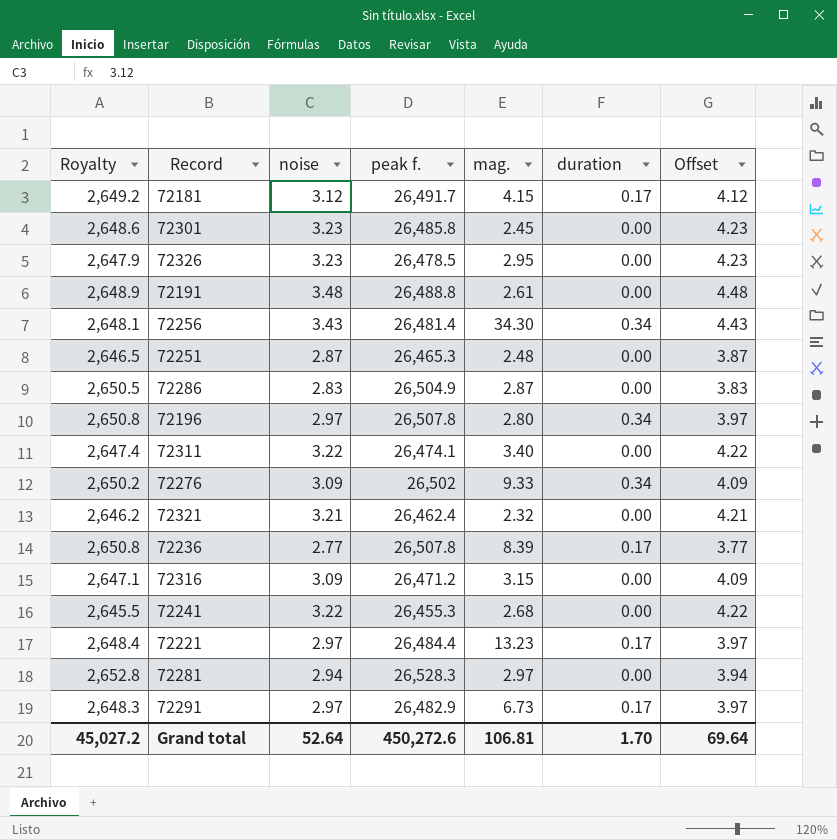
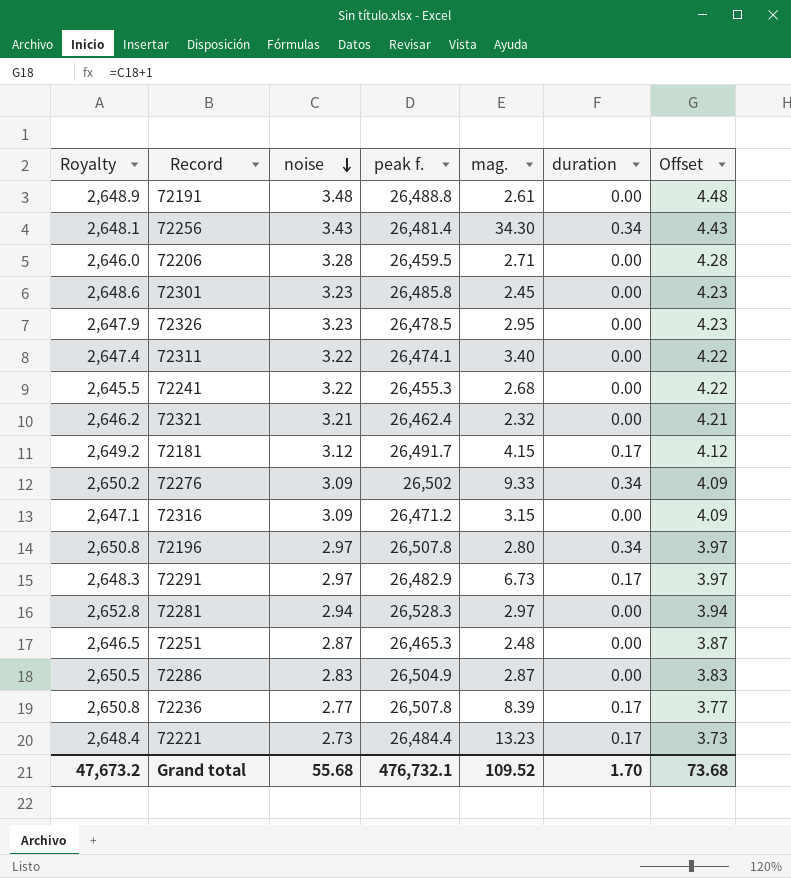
row order: none -> noise descending
row 72206: none -> 2,646.0 | 3.28 | 26,459.5 | 2.71 | 0.00 | 4.28
72221 | noise: 2.97 -> 2.73
72221 | Offset: 3.97 -> 3.73
Grand total | Royalty: 45,027.2 -> 47,673.2
Grand total | noise: 52.64 -> 55.68
Grand total | peak f.: 450,272.6 -> 476,732.1
Grand total | mag.: 106.81 -> 109.52
Grand total | Offset: 69.64 -> 73.68

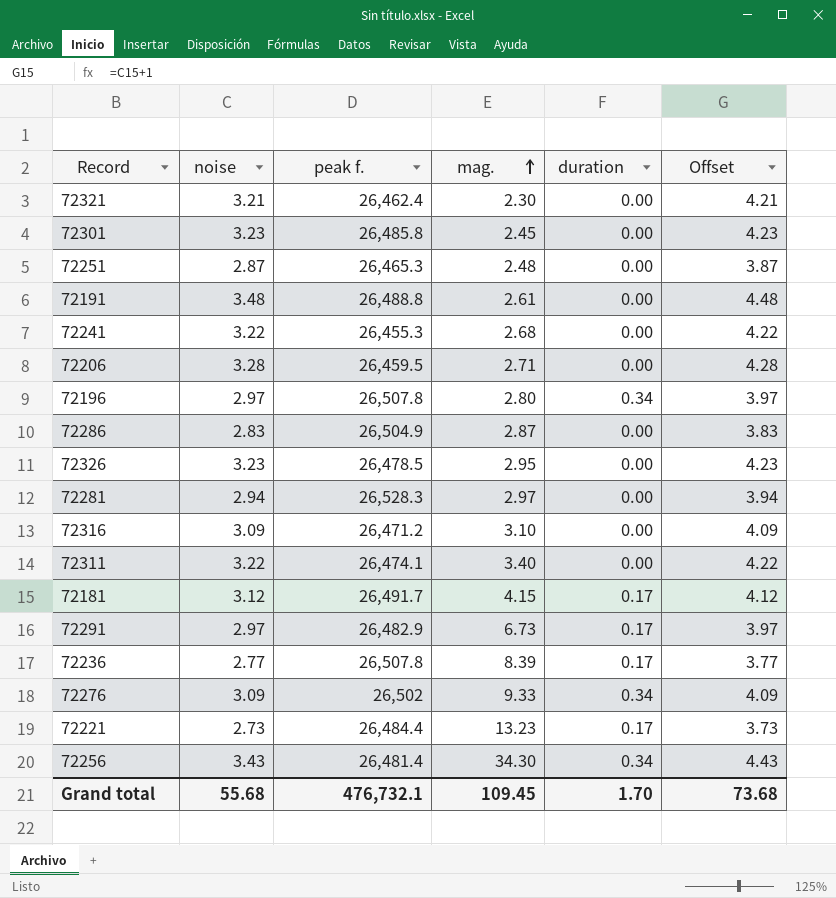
row order: noise descending -> mag. ascending
column Royalty | formula: [peak f.] * 0.1 -> none
72321 | mag.: 2.32 -> 2.30
72316 | mag.: 3.15 -> 3.10
Grand total | mag.: 109.52 -> 109.45

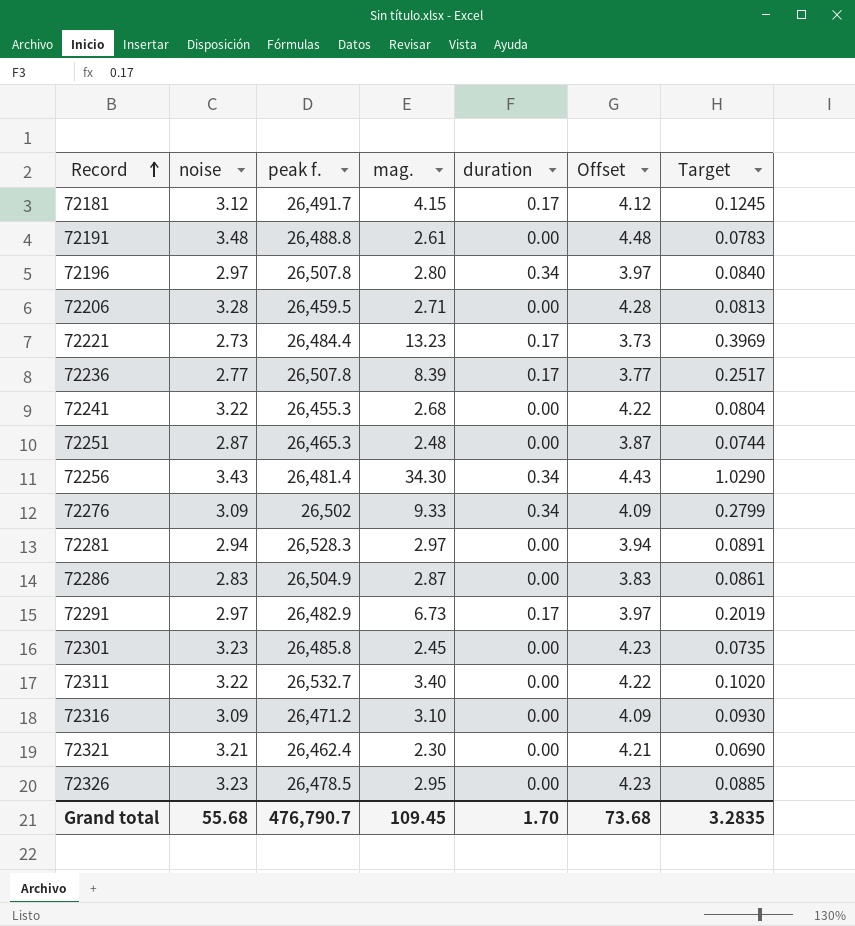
row order: mag. ascending -> Record ascending
column Target | formula: none -> [mag.] * 0.03
72311 | peak f.: 26,474.1 -> 26,532.7
Grand total | peak f.: 476,732.1 -> 476,790.7

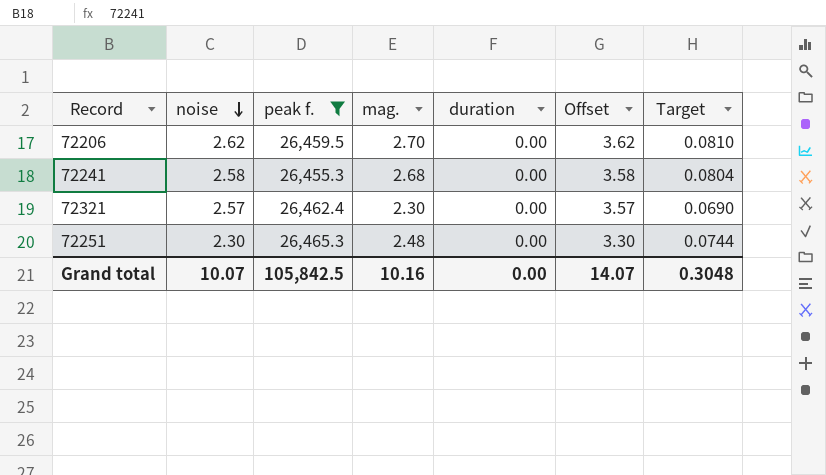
filter: none -> peak f. <= 26,465.3
row order: Record ascending -> noise descending
72206 | noise: 3.28 -> 2.62
72206 | mag.: 2.71 -> 2.70
72206 | Offset: 4.28 -> 3.62
72206 | Target: 0.0813 -> 0.0810
72241 | noise: 3.22 -> 2.58
72241 | Offset: 4.22 -> 3.58
72321 | noise: 3.21 -> 2.57
72321 | Offset: 4.21 -> 3.57
72251 | noise: 2.87 -> 2.30
72251 | Offset: 3.87 -> 3.30
Grand total | noise: 55.68 -> 10.07
Grand total | peak f.: 476,790.7 -> 105,842.5
Grand total | mag.: 109.45 -> 10.16
Grand total | duration: 1.70 -> 0.00
Grand total | Offset: 73.68 -> 14.07
Grand total | Target: 3.2835 -> 0.3048

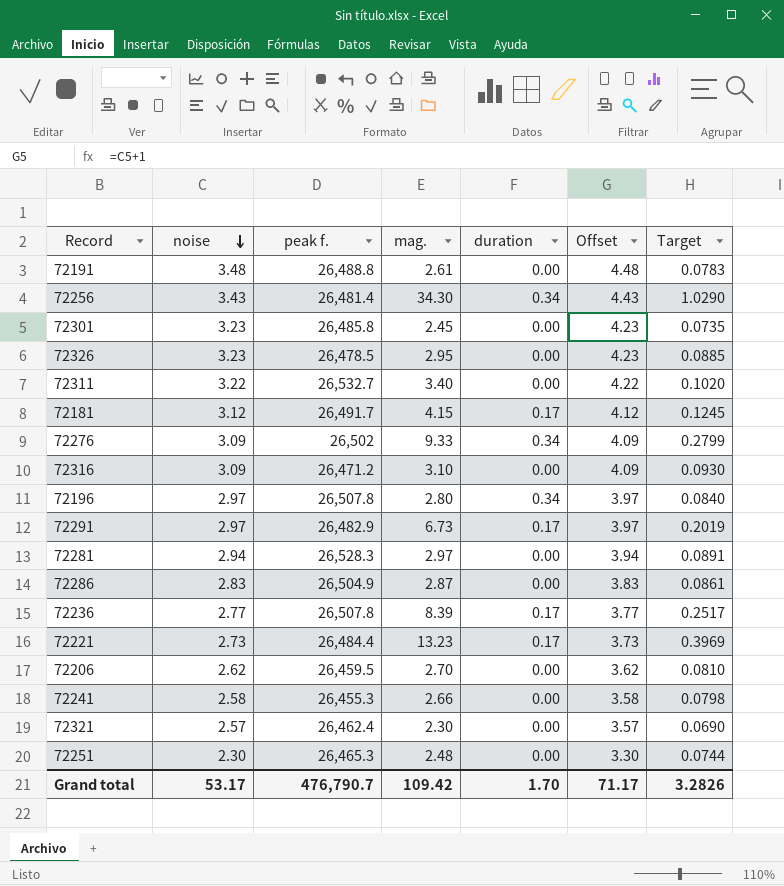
filter: peak f. <= 26,465.3 -> none
72241 | mag.: 2.68 -> 2.66
72241 | Target: 0.0804 -> 0.0798
Grand total | noise: 10.07 -> 53.17
Grand total | peak f.: 105,842.5 -> 476,790.7
Grand total | mag.: 10.16 -> 109.42
Grand total | duration: 0.00 -> 1.70
Grand total | Offset: 14.07 -> 71.17
Grand total | Target: 0.3048 -> 3.2826

